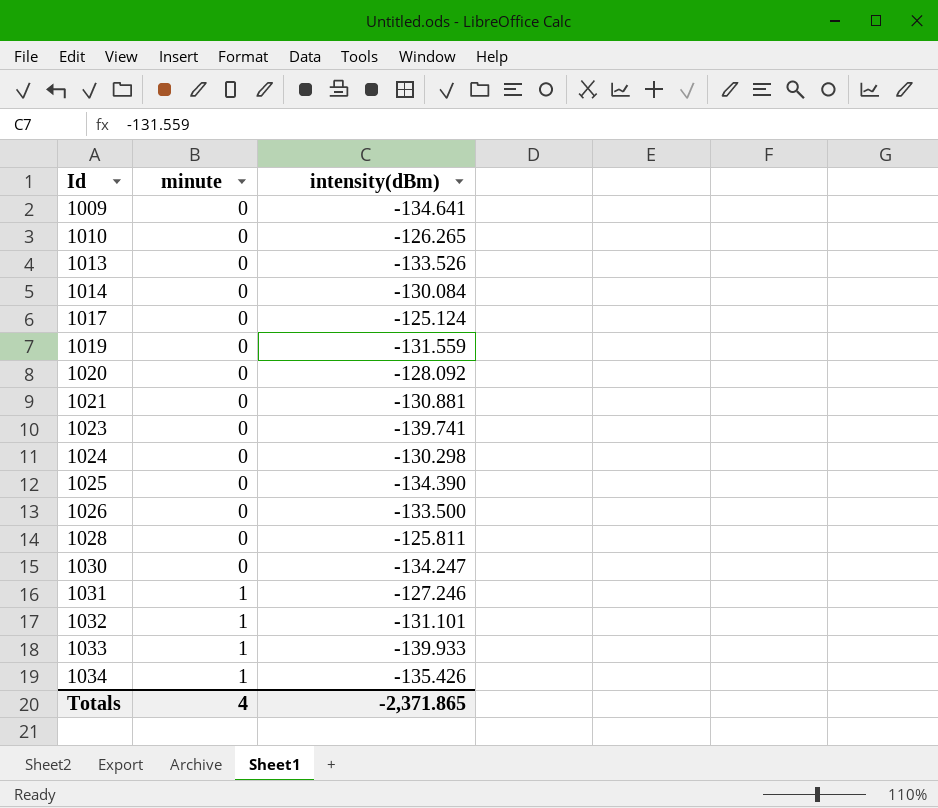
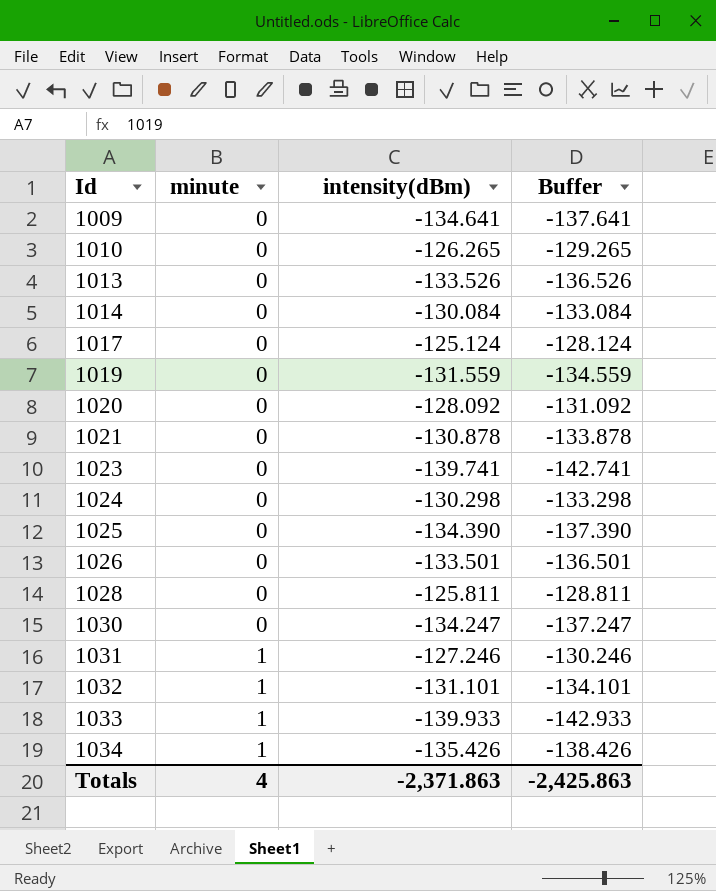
column Buffer | formula: none -> [intensity(dBm)] - 3
1021 | intensity(dBm): -130.881 -> -130.878
1026 | intensity(dBm): -133.500 -> -133.501
Totals | intensity(dBm): -2,371.865 -> -2,371.863

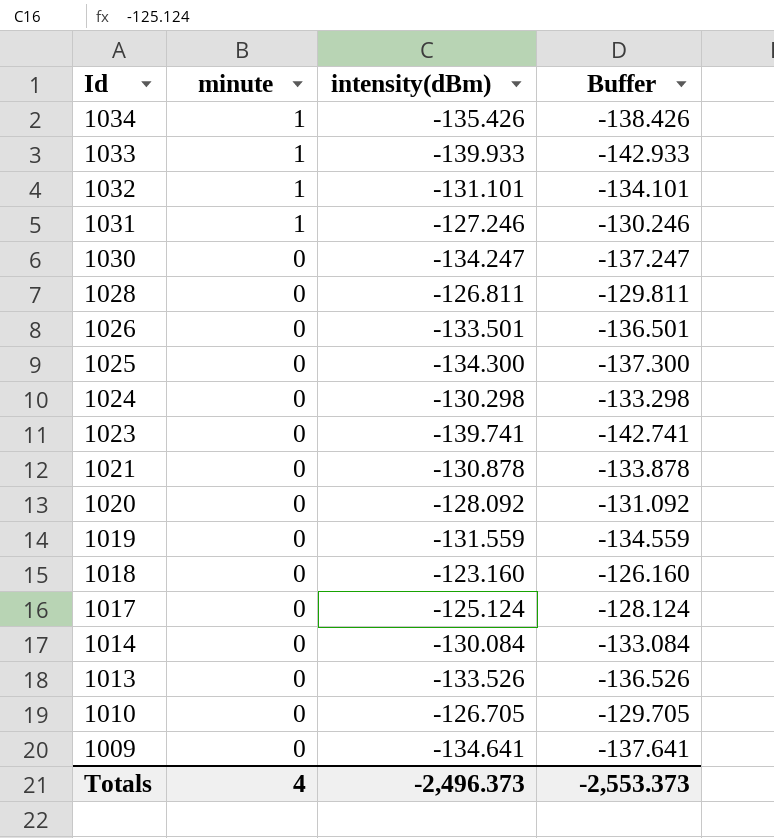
row order: Id ascending -> Id descending
1028 | intensity(dBm): -125.811 -> -126.811
1028 | Buffer: -128.811 -> -129.811
1025 | intensity(dBm): -134.390 -> -134.300
1025 | Buffer: -137.390 -> -137.300
row 1018: none -> 0 | -123.160 | -126.160
1010 | intensity(dBm): -126.265 -> -126.705
1010 | Buffer: -129.265 -> -129.705
Totals | intensity(dBm): -2,371.863 -> -2,496.373
Totals | Buffer: -2,425.863 -> -2,553.373

